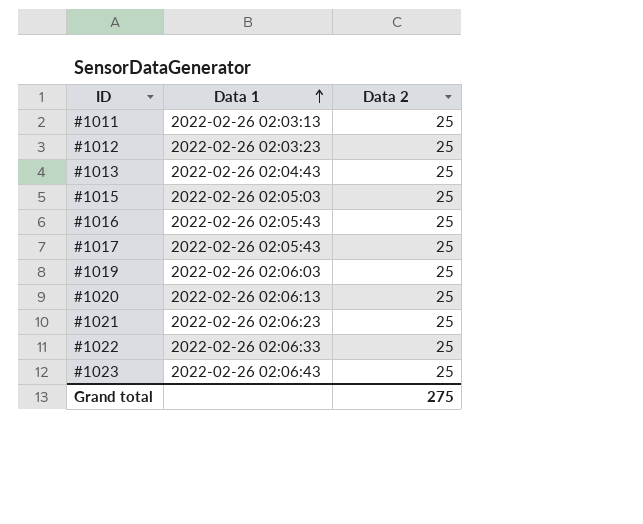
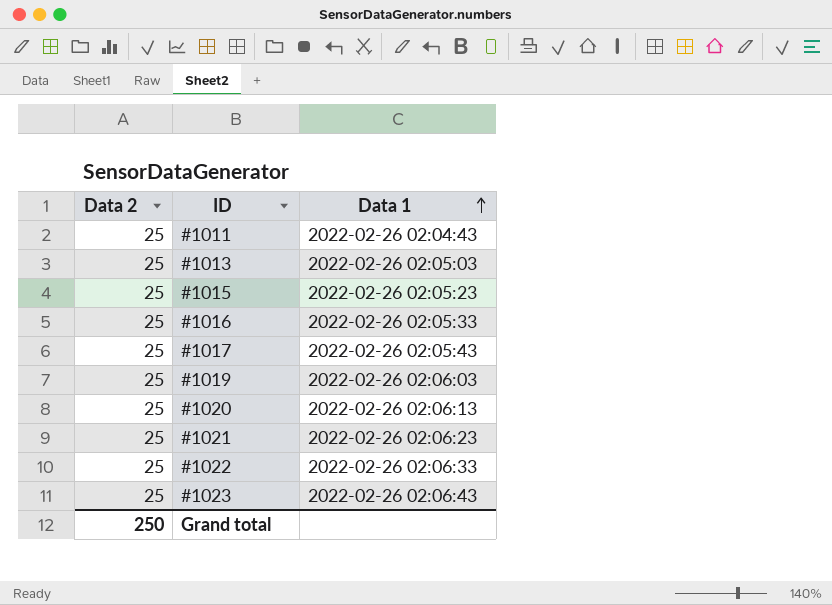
column Data 2 | position: 3 -> 1
row #1012: 2022-02-26 02:03:23 | 25 -> none
#1011 | Data 1: 2022-02-26 02:03:13 -> 2022-02-26 02:04:43
#1013 | Data 1: 2022-02-26 02:04:43 -> 2022-02-26 02:05:03
#1015 | Data 1: 2022-02-26 02:05:03 -> 2022-02-26 02:05:23
#1016 | Data 1: 2022-02-26 02:05:43 -> 2022-02-26 02:05:33
Grand total | Data 2: 275 -> 250

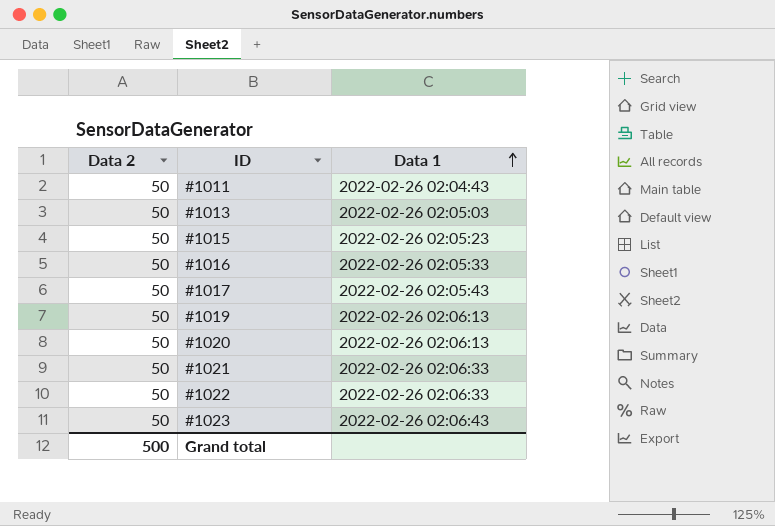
#1011 | Data 2: 25 -> 50
#1013 | Data 2: 25 -> 50
#1015 | Data 2: 25 -> 50
#1016 | Data 2: 25 -> 50
#1017 | Data 2: 25 -> 50
#1019 | Data 2: 25 -> 50
#1019 | Data 1: 2022-02-26 02:06:03 -> 2022-02-26 02:06:13
#1020 | Data 2: 25 -> 50
#1021 | Data 2: 25 -> 50
#1021 | Data 1: 2022-02-26 02:06:23 -> 2022-02-26 02:06:33
#1022 | Data 2: 25 -> 50
#1023 | Data 2: 25 -> 50
Grand total | Data 2: 250 -> 500

